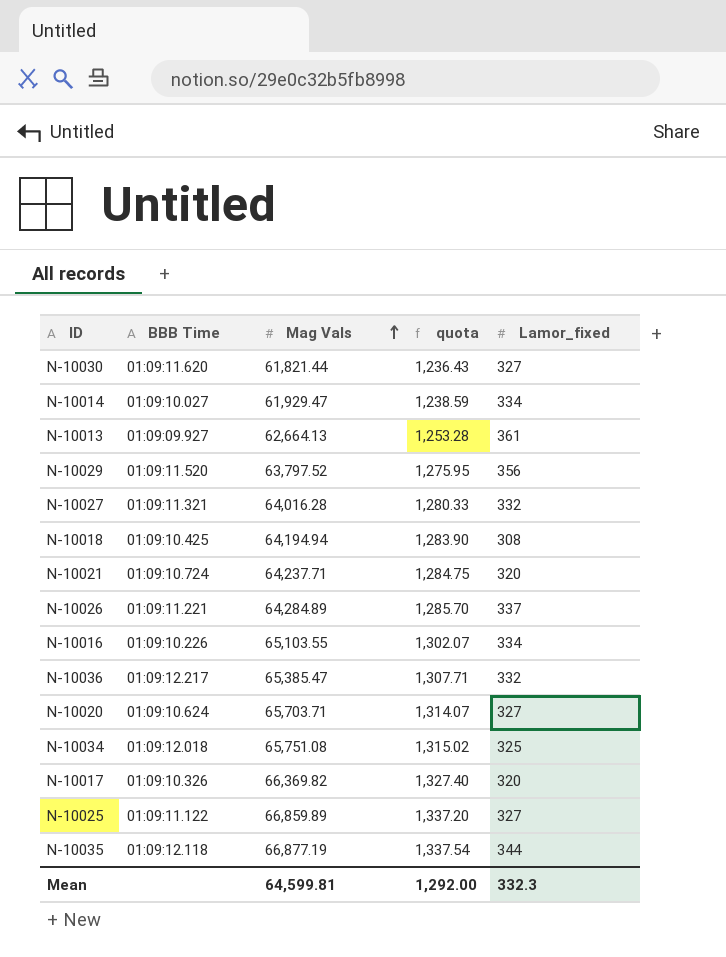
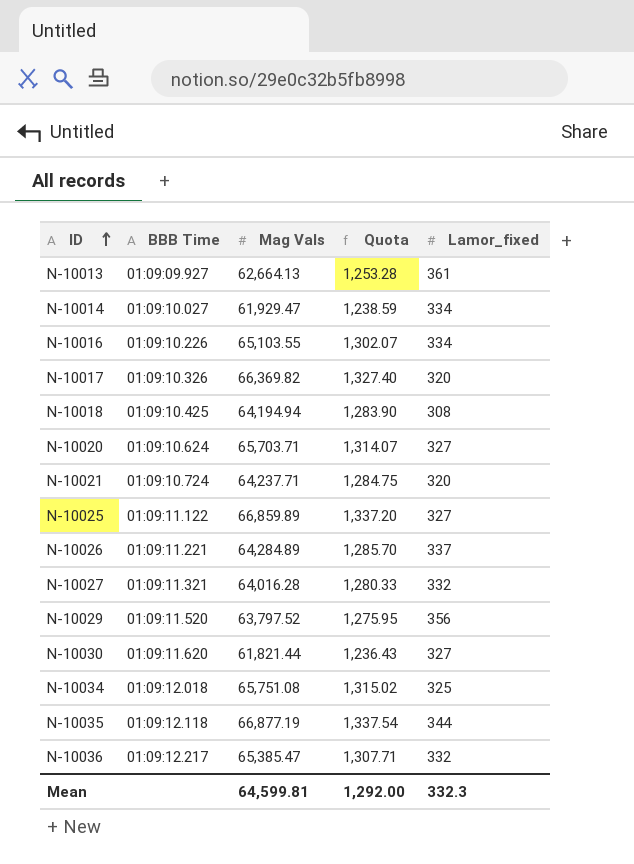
row order: Mag Vals ascending -> ID ascending
column name: quota -> Quota

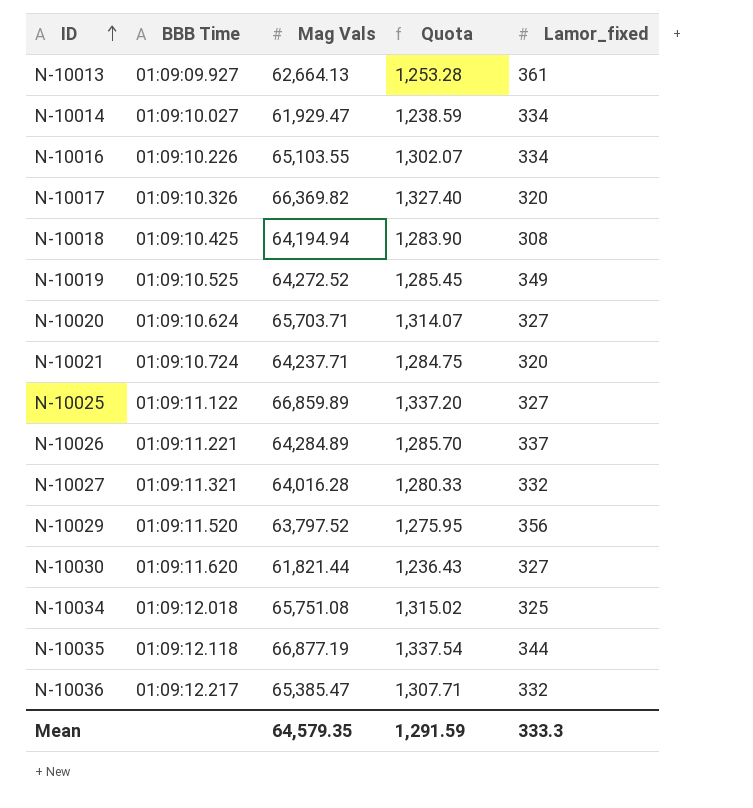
row N-10019: none -> 01:09:10.525 | 64,272.52 | 1,285.45 | 349
Mean | Mag Vals: 64,599.81 -> 64,579.35
Mean | Quota: 1,292.00 -> 1,291.59
Mean | Lamor_fixed: 332.3 -> 333.3

